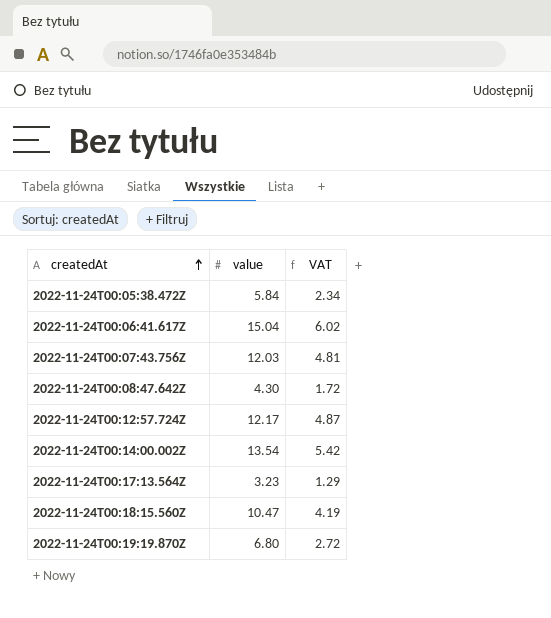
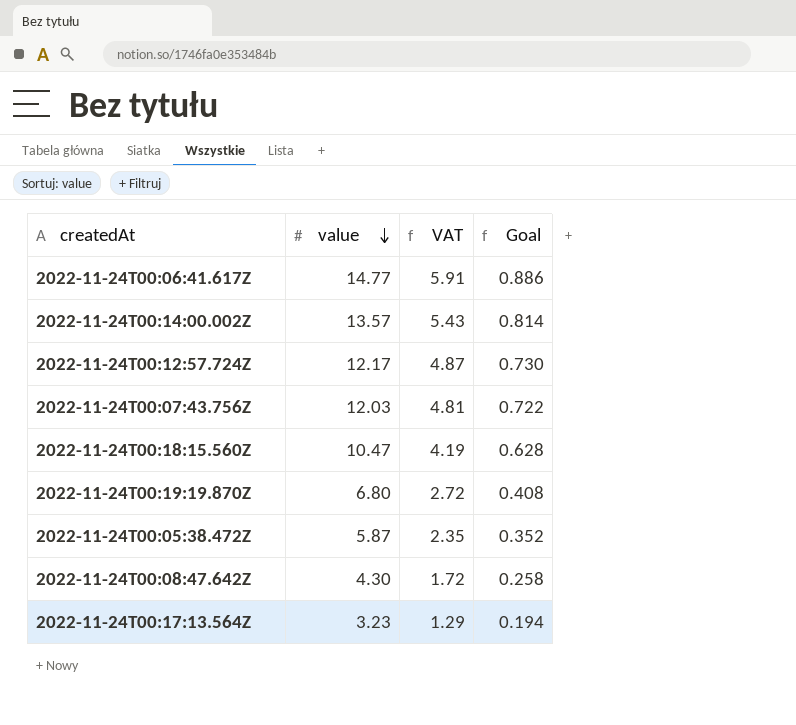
row order: createdAt ascending -> value descending
column Goal | formula: none -> [value] * 0.06
2022-11-24T00:06:41.617Z | value: 15.04 -> 14.77
2022-11-24T00:06:41.617Z | VAT: 6.02 -> 5.91
2022-11-24T00:14:00.002Z | value: 13.54 -> 13.57
2022-11-24T00:14:00.002Z | VAT: 5.42 -> 5.43
2022-11-24T00:05:38.472Z | value: 5.84 -> 5.87
2022-11-24T00:05:38.472Z | VAT: 2.34 -> 2.35

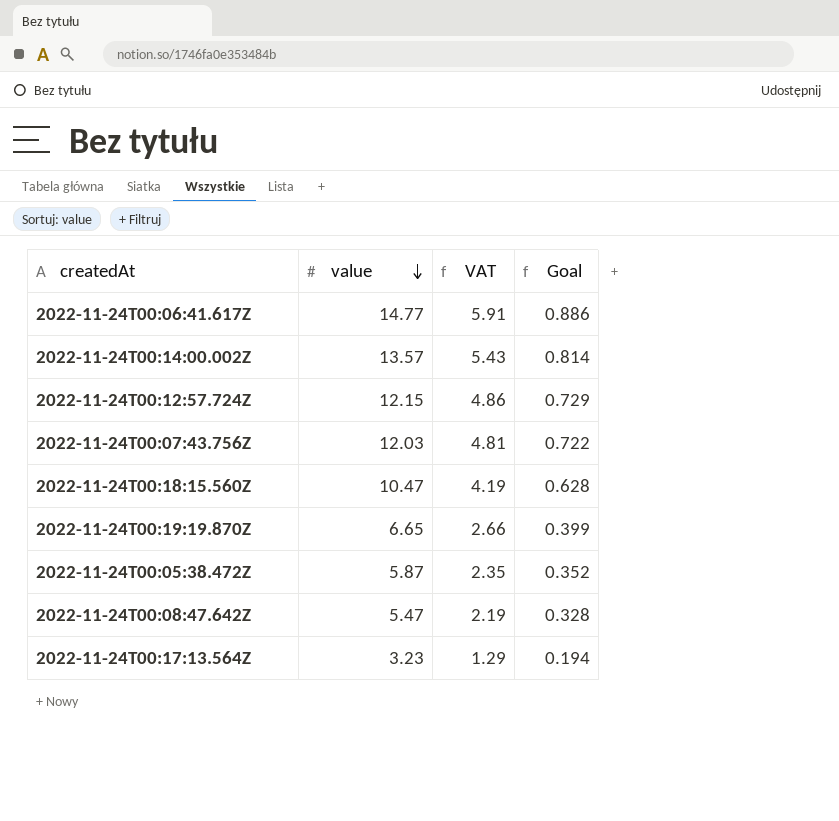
2022-11-24T00:12:57.724Z | value: 12.17 -> 12.15
2022-11-24T00:12:57.724Z | VAT: 4.87 -> 4.86
2022-11-24T00:12:57.724Z | Goal: 0.730 -> 0.729
2022-11-24T00:19:19.870Z | value: 6.80 -> 6.65
2022-11-24T00:19:19.870Z | VAT: 2.72 -> 2.66
2022-11-24T00:19:19.870Z | Goal: 0.408 -> 0.399
2022-11-24T00:08:47.642Z | value: 4.30 -> 5.47
2022-11-24T00:08:47.642Z | VAT: 1.72 -> 2.19
2022-11-24T00:08:47.642Z | Goal: 0.258 -> 0.328

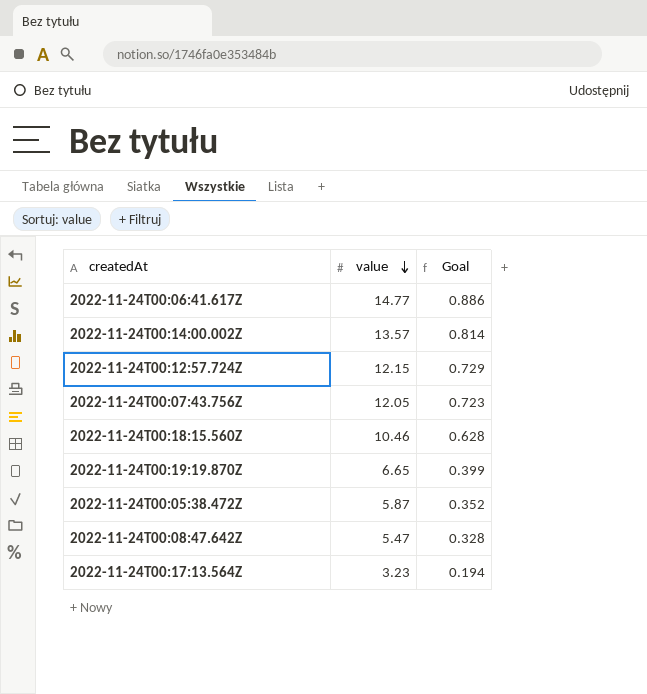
column VAT | formula: [value] * 0.4 -> none
2022-11-24T00:07:43.756Z | value: 12.03 -> 12.05
2022-11-24T00:07:43.756Z | Goal: 0.722 -> 0.723
2022-11-24T00:18:15.560Z | value: 10.47 -> 10.46

